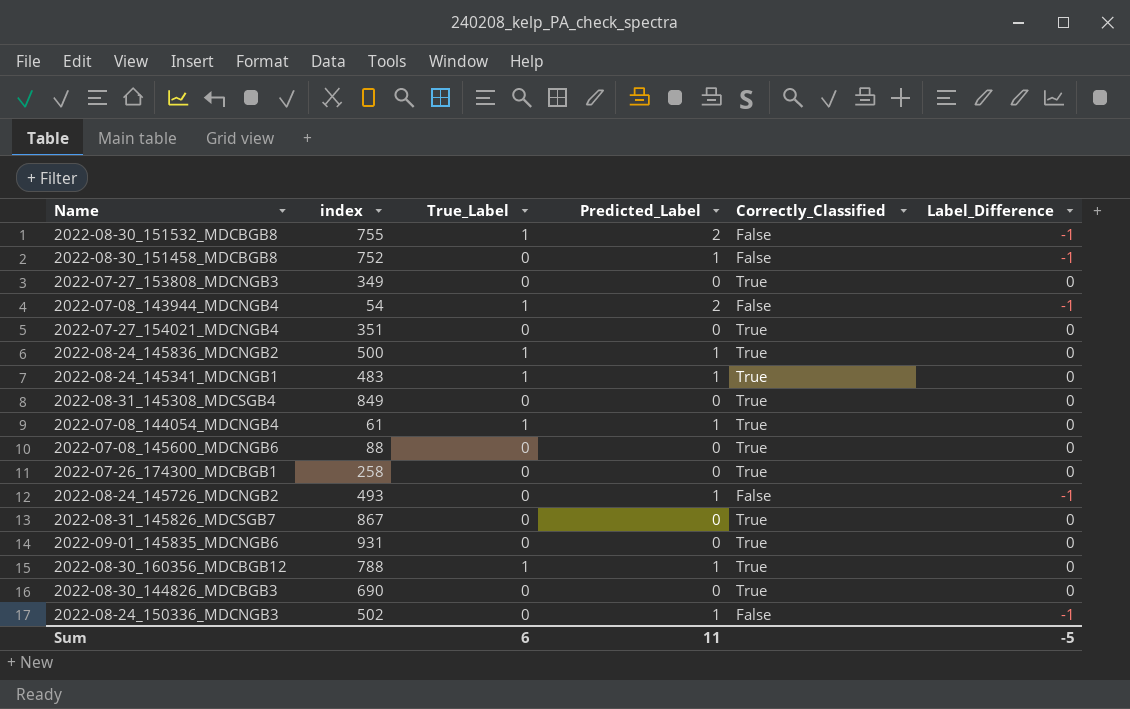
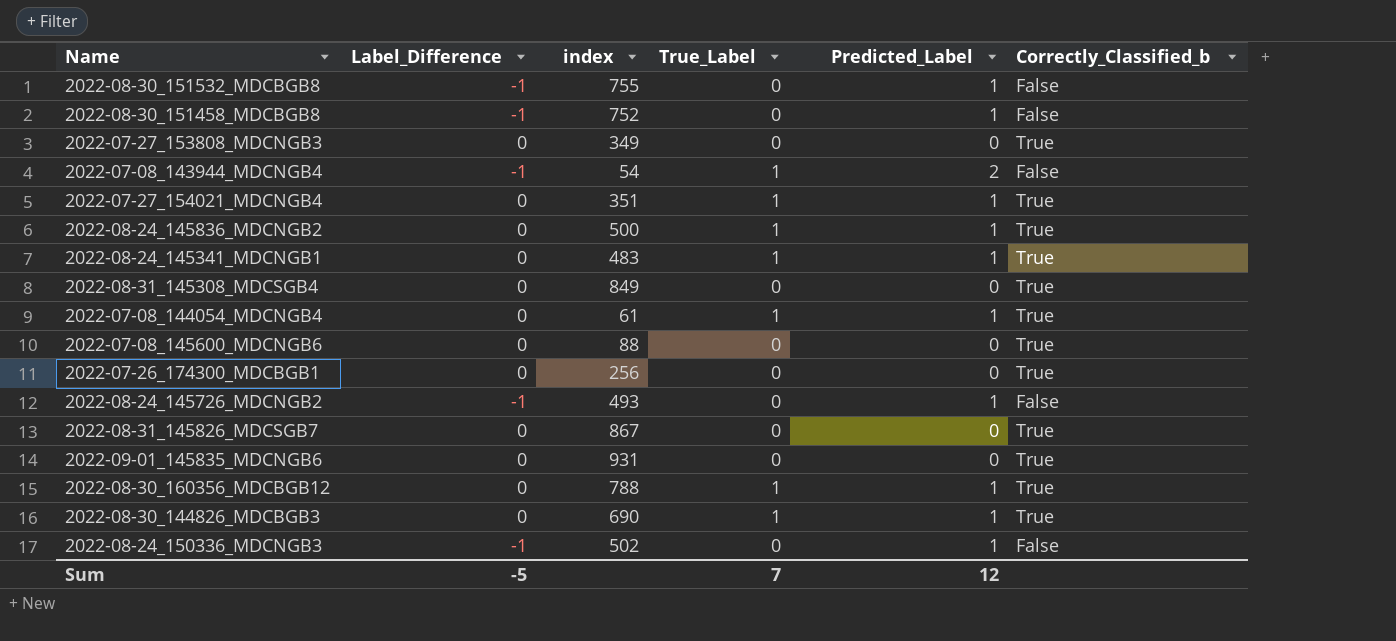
column Label_Difference | position: 6 -> 2
column name: Correctly_Classified -> Correctly_Classified_b
2022-08-30_151532_MDCBGB8 | True_Label: 1 -> 0
2022-08-30_151532_MDCBGB8 | Predicted_Label: 2 -> 1
2022-07-27_154021_MDCNGB4 | True_Label: 0 -> 1
2022-07-27_154021_MDCNGB4 | Predicted_Label: 0 -> 1
2022-07-26_174300_MDCBGB1 | index: 258 -> 256
2022-08-30_144826_MDCBGB3 | True_Label: 0 -> 1
2022-08-30_144826_MDCBGB3 | Predicted_Label: 0 -> 1
Sum | True_Label: 6 -> 7
Sum | Predicted_Label: 11 -> 12

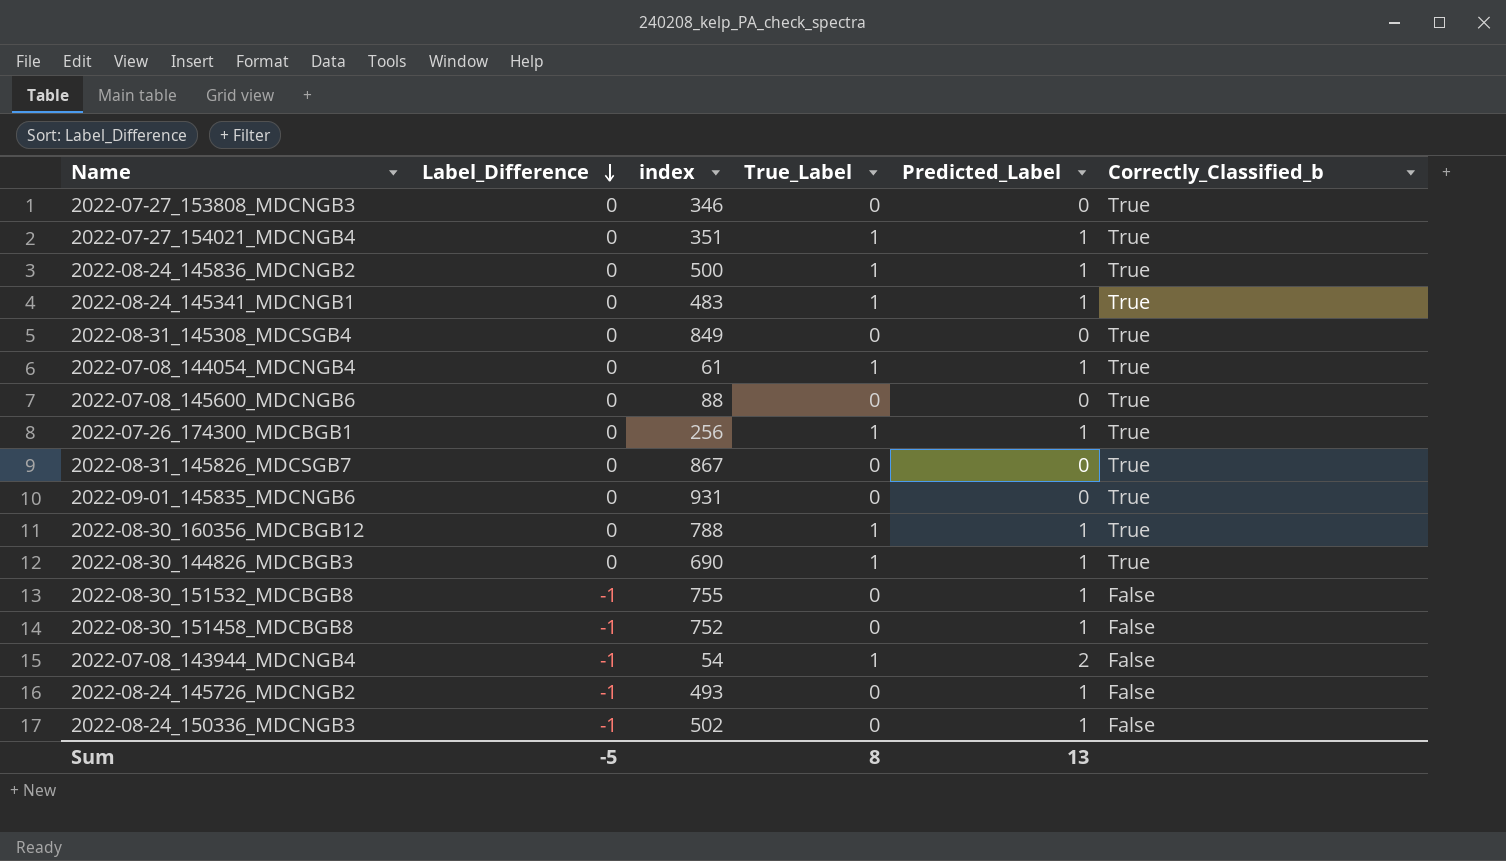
row order: none -> Label_Difference descending
2022-07-27_153808_MDCNGB3 | index: 349 -> 346
2022-07-26_174300_MDCBGB1 | True_Label: 0 -> 1
2022-07-26_174300_MDCBGB1 | Predicted_Label: 0 -> 1
Sum | True_Label: 7 -> 8
Sum | Predicted_Label: 12 -> 13

